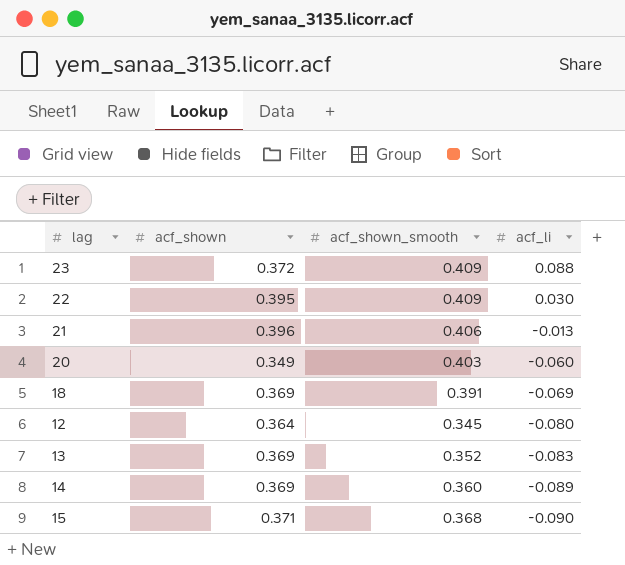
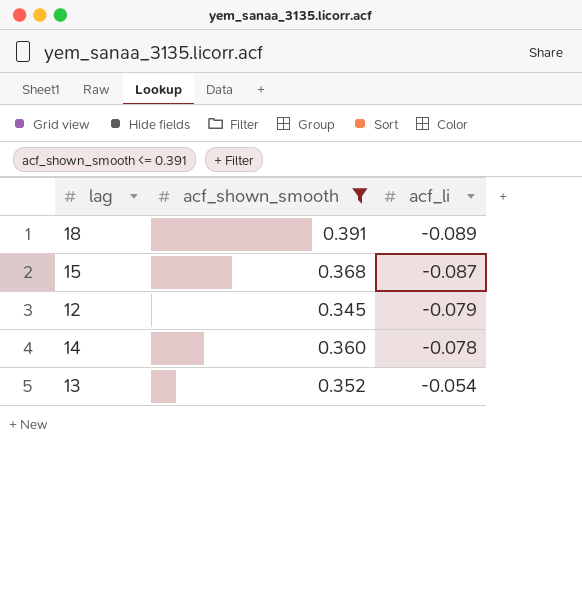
filter: none -> acf_shown_smooth <= 0.391
row order: acf_li descending -> acf_li ascending
column acf_shown | position: 2 -> none
18 | acf_li: -0.069 -> -0.089
15 | acf_li: -0.090 -> -0.087
12 | acf_li: -0.080 -> -0.079
14 | acf_li: -0.089 -> -0.078
13 | acf_li: -0.083 -> -0.054

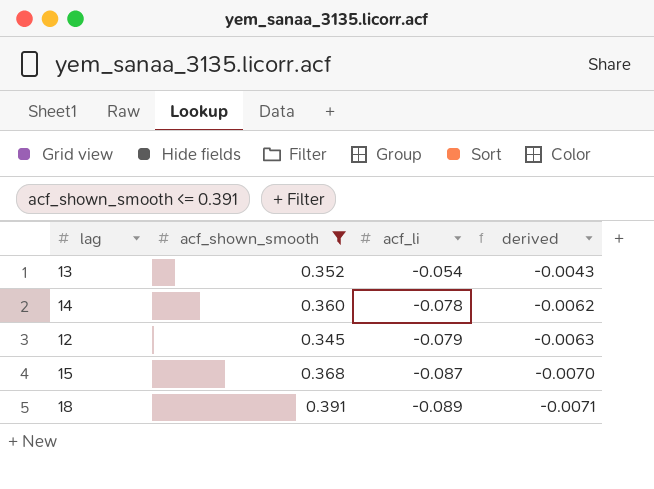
row order: acf_li ascending -> acf_li descending
column derived | formula: none -> [acf_li] * 0.08

